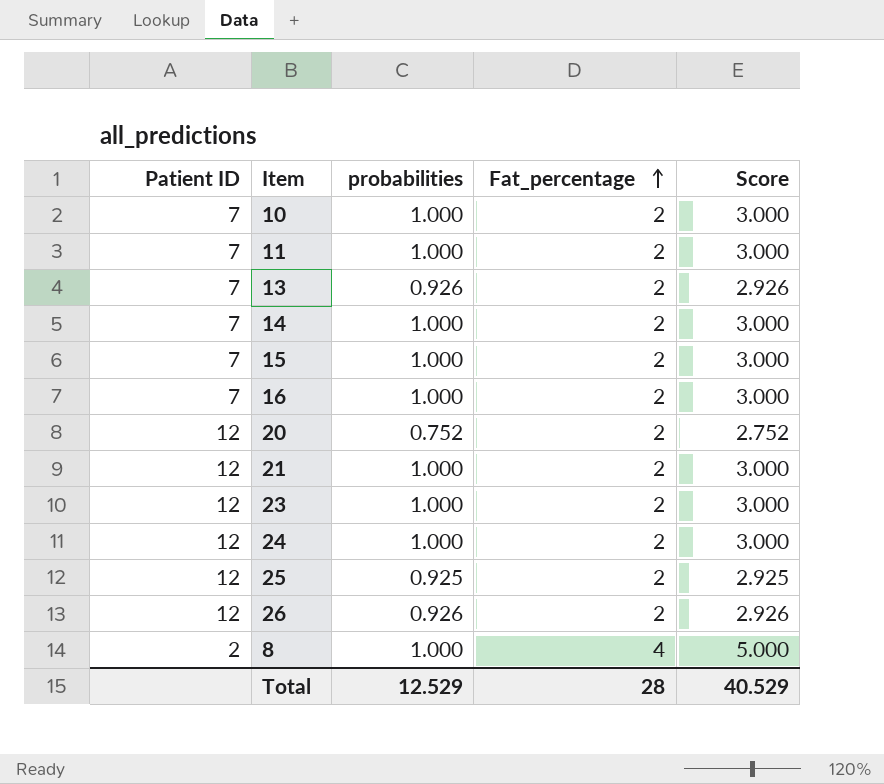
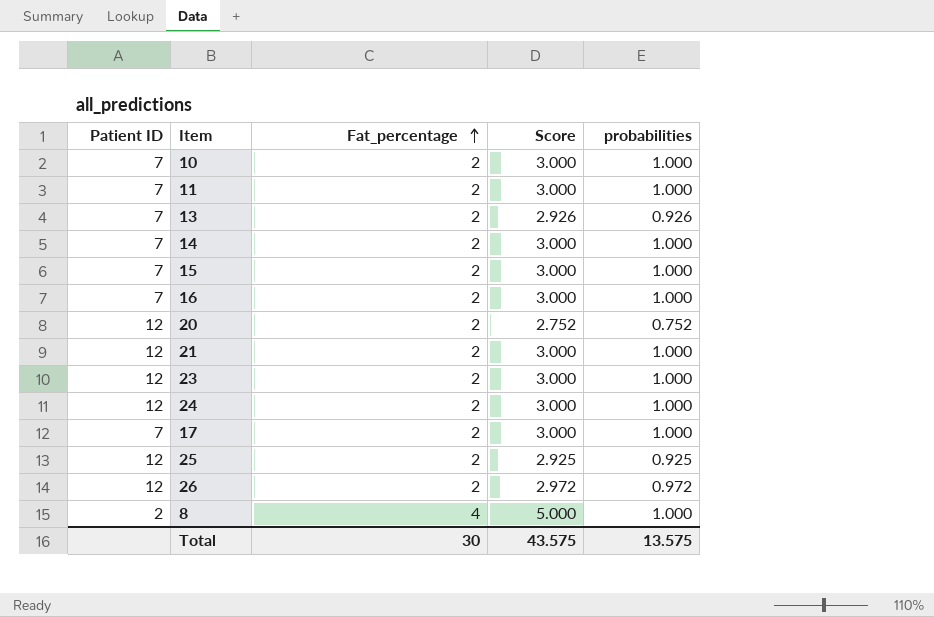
column probabilities | position: 3 -> 5
row 17: none -> 7 | 2 | 3.000 | 1.000
26 | Score: 2.926 -> 2.972
26 | probabilities: 0.926 -> 0.972
Total | Fat_percentage: 28 -> 30
Total | Score: 40.529 -> 43.575
Total | probabilities: 12.529 -> 13.575

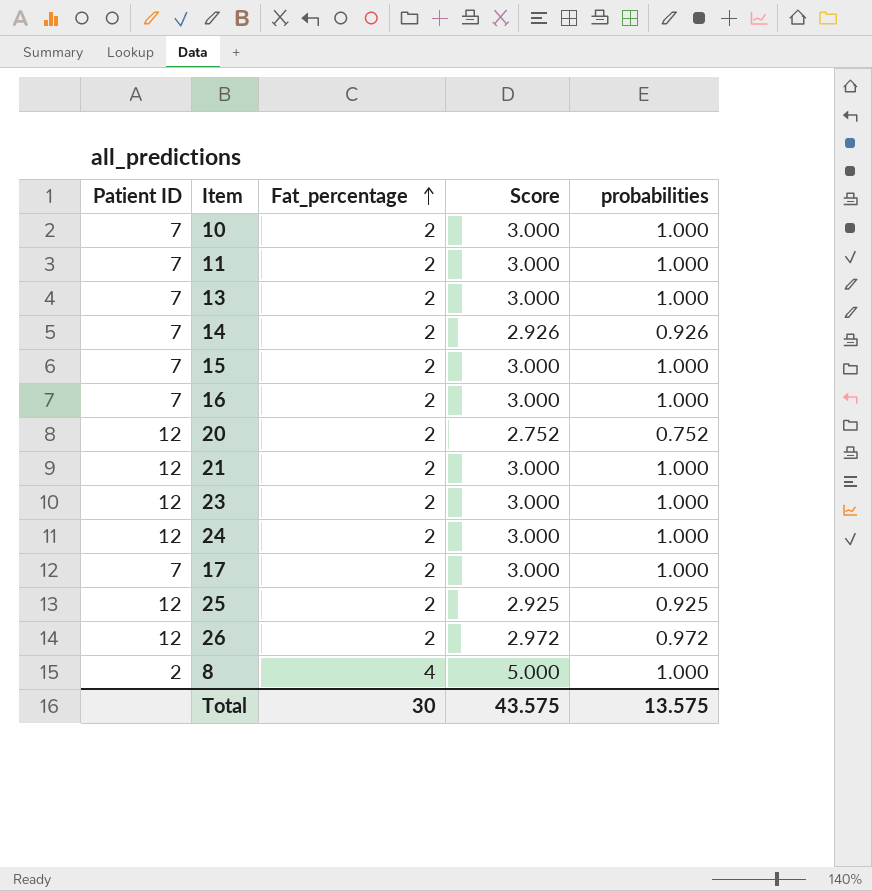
13 | Score: 2.926 -> 3.000
13 | probabilities: 0.926 -> 1.000
14 | Score: 3.000 -> 2.926
14 | probabilities: 1.000 -> 0.926

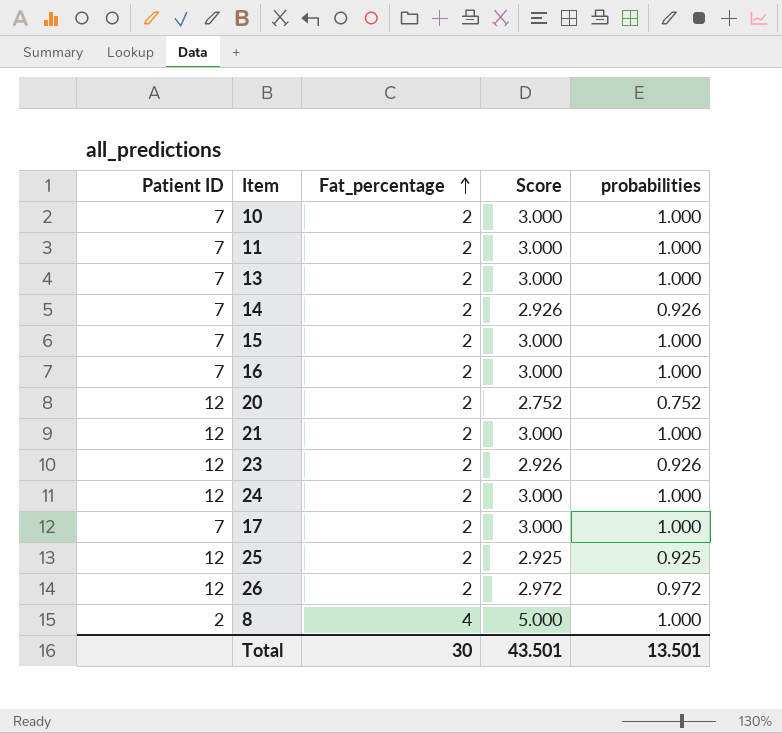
23 | Score: 3.000 -> 2.926
23 | probabilities: 1.000 -> 0.926
Total | Score: 43.575 -> 43.501
Total | probabilities: 13.575 -> 13.501

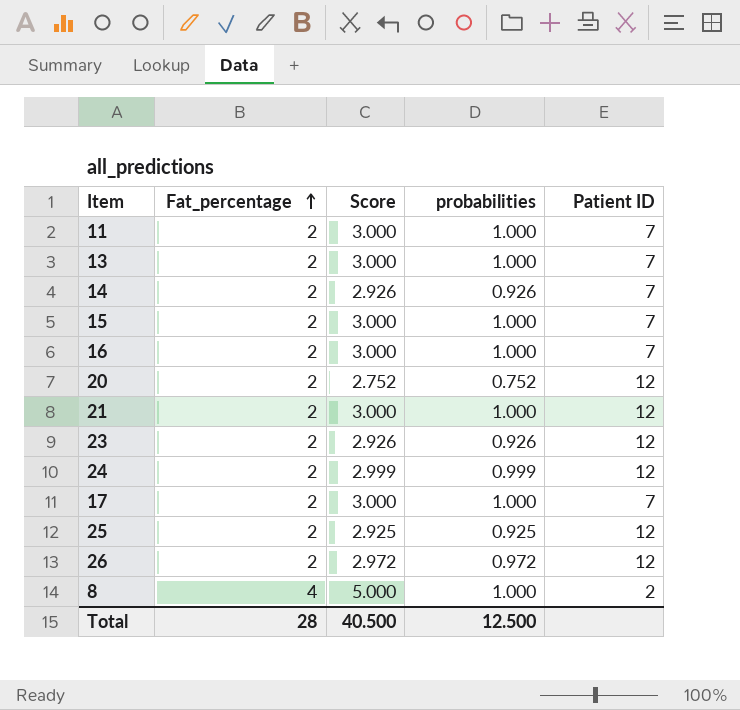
column Patient ID | position: 1 -> 5
row 10: 7 | 2 | 3.000 | 1.000 -> none
24 | Score: 3.000 -> 2.999
24 | probabilities: 1.000 -> 0.999
Total | Fat_percentage: 30 -> 28
Total | Score: 43.501 -> 40.500
Total | probabilities: 13.501 -> 12.500

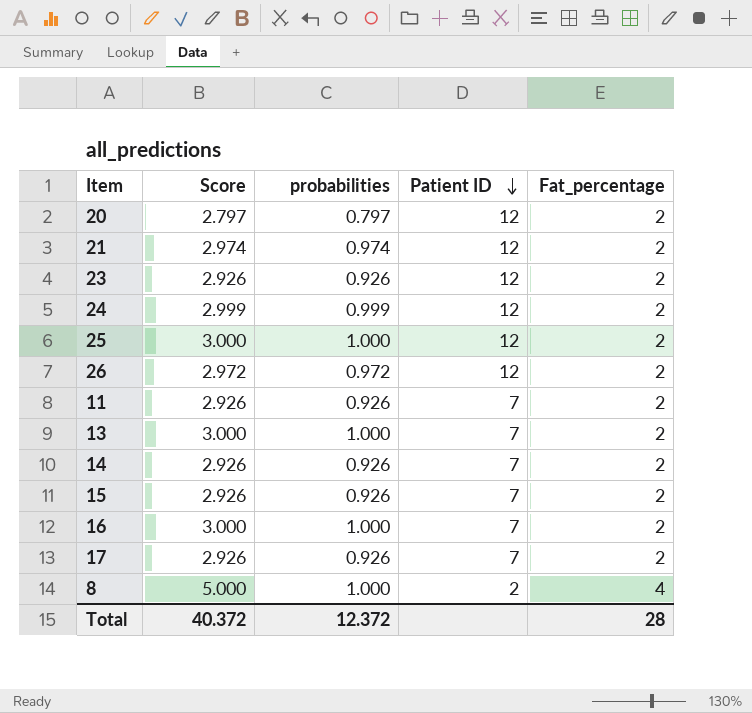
row order: Fat_percentage ascending -> Patient ID descending
column Fat_percentage | position: 2 -> 5
20 | Score: 2.752 -> 2.797
20 | probabilities: 0.752 -> 0.797
21 | Score: 3.000 -> 2.974
21 | probabilities: 1.000 -> 0.974
25 | Score: 2.925 -> 3.000
25 | probabilities: 0.925 -> 1.000
11 | Score: 3.000 -> 2.926
11 | probabilities: 1.000 -> 0.926
15 | Score: 3.000 -> 2.926
15 | probabilities: 1.000 -> 0.926
17 | Score: 3.000 -> 2.926
17 | probabilities: 1.000 -> 0.926
Total | Score: 40.500 -> 40.372
Total | probabilities: 12.500 -> 12.372

